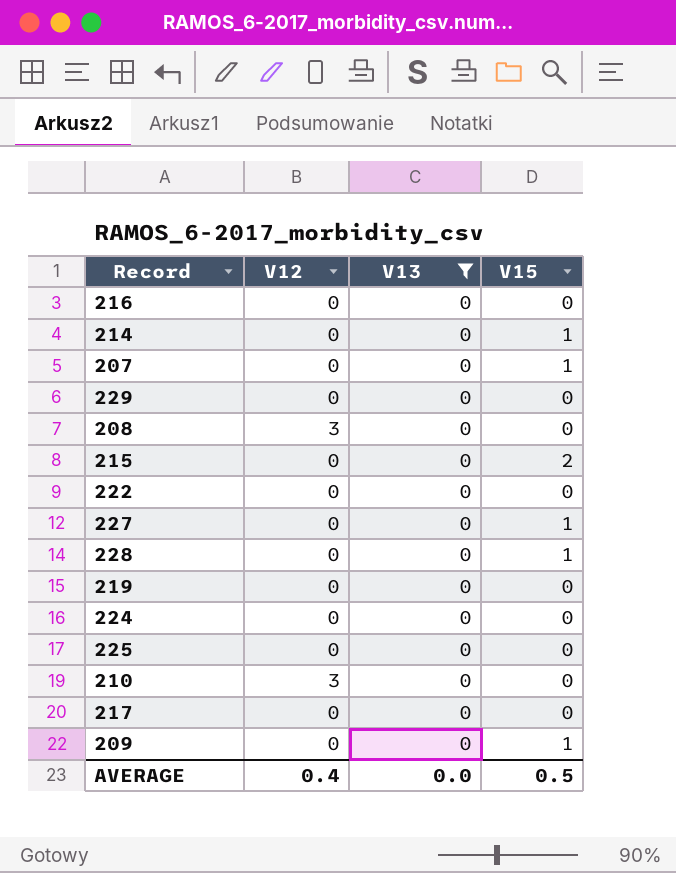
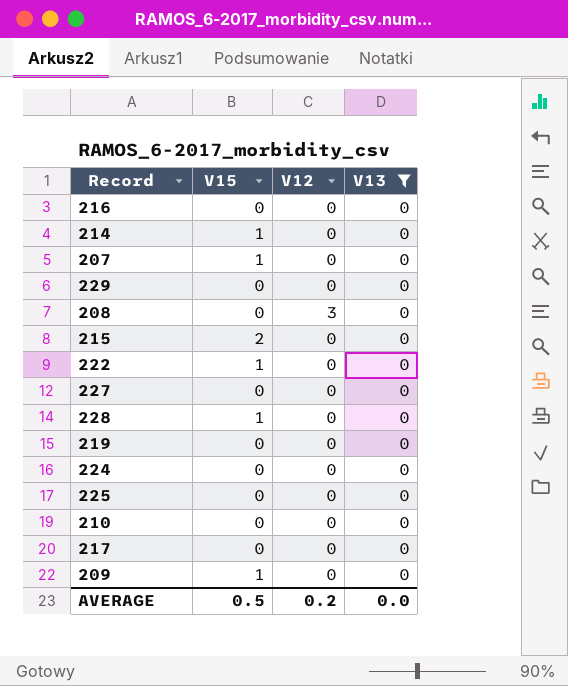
column V15 | position: 4 -> 2
222 | V15: 0 -> 1
227 | V15: 1 -> 0
210 | V12: 3 -> 0
AVERAGE | V12: 0.4 -> 0.2

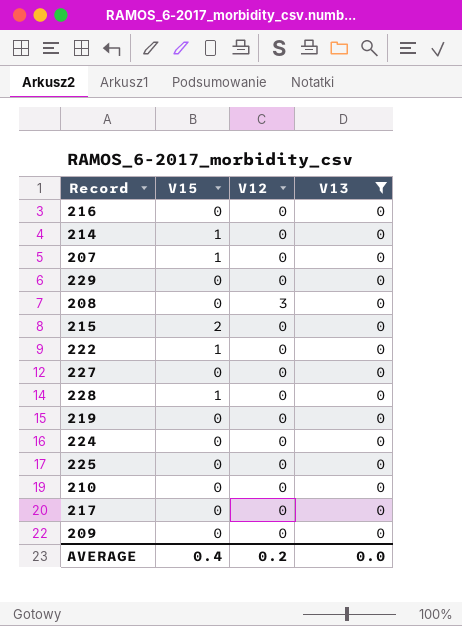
209 | V15: 1 -> 0
AVERAGE | V15: 0.5 -> 0.4

